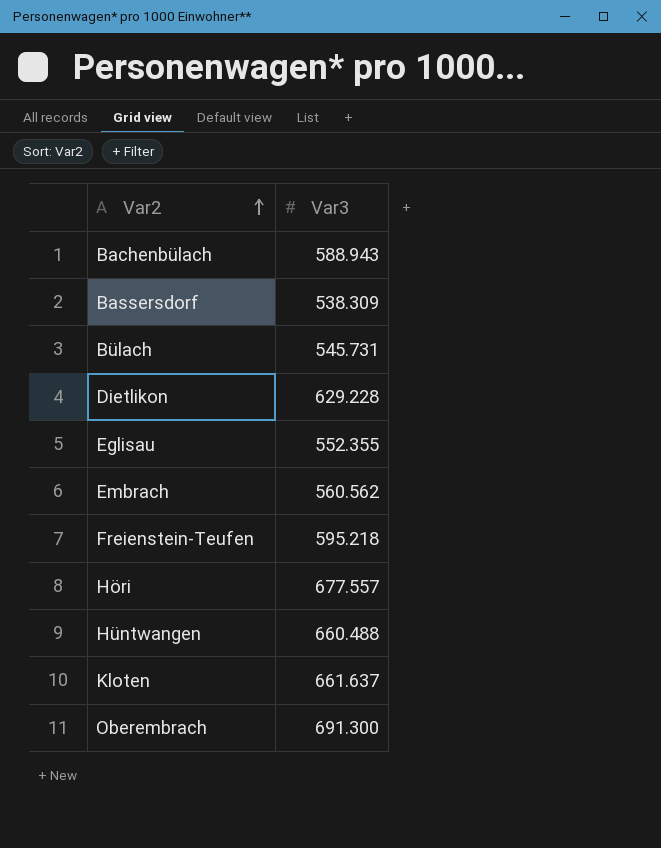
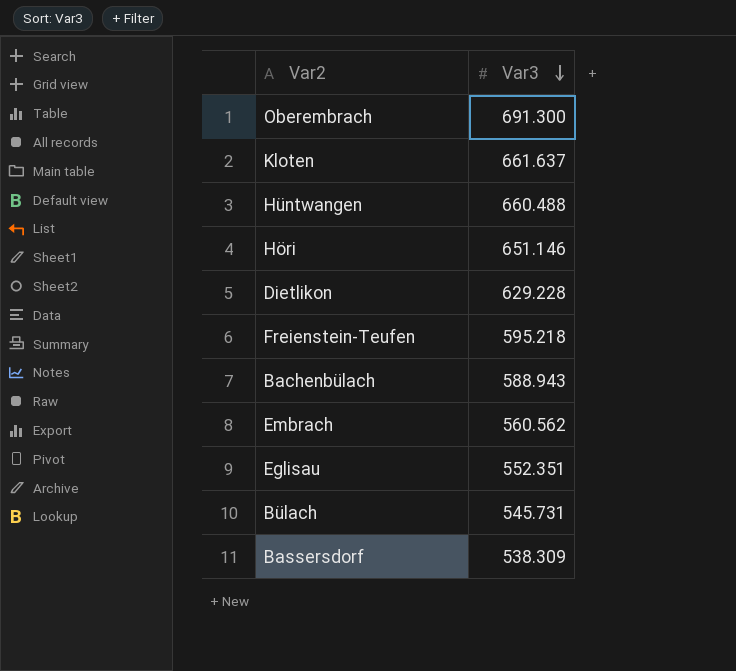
row order: Var2 ascending -> Var3 descending
Höri | Var3: 677.557 -> 651.146
Eglisau | Var3: 552.355 -> 552.351

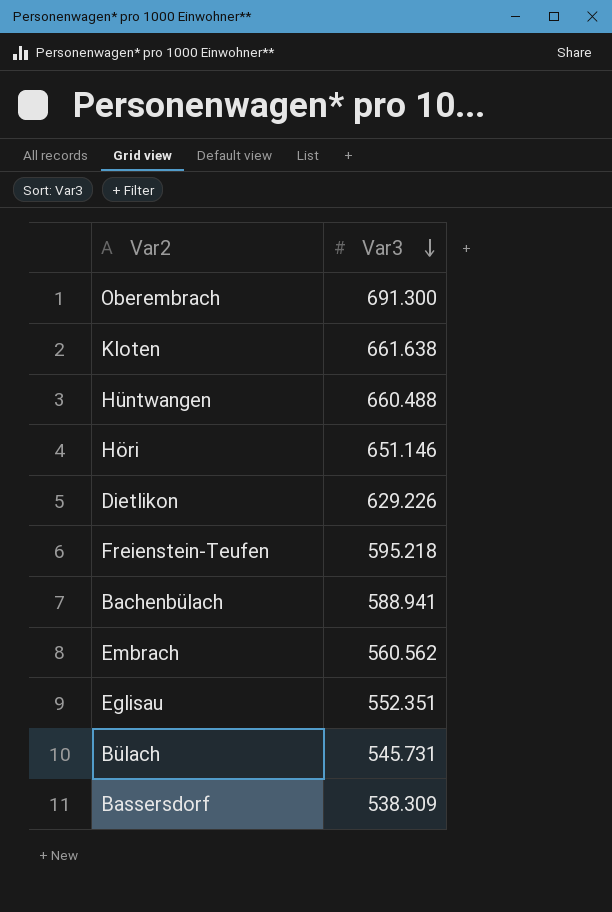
Kloten | Var3: 661.637 -> 661.638
Dietlikon | Var3: 629.228 -> 629.226
Bachenbülach | Var3: 588.943 -> 588.941

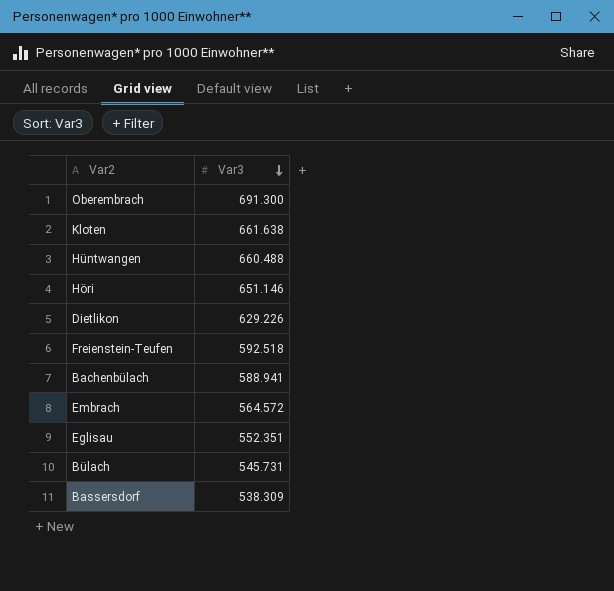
Freienstein-Teufen | Var3: 595.218 -> 592.518
Embrach | Var3: 560.562 -> 564.572

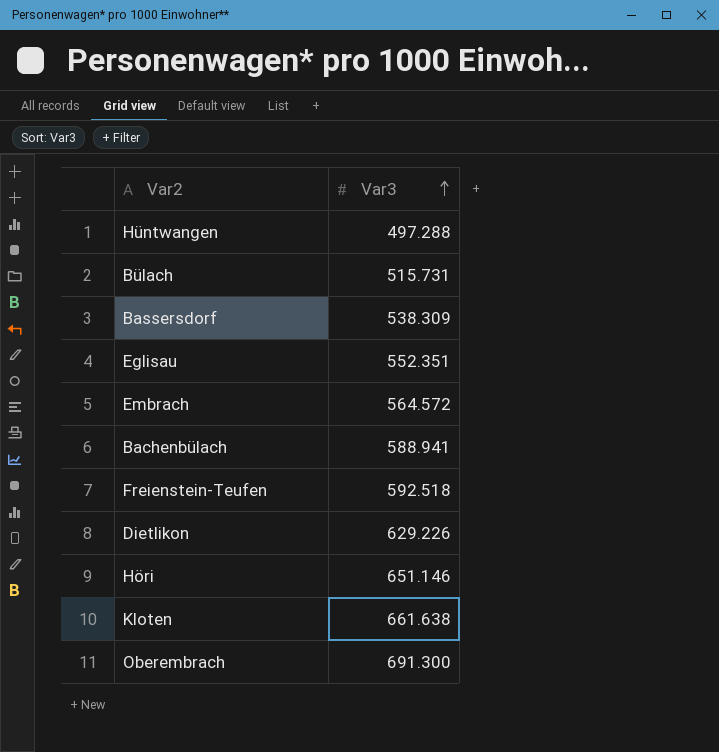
row order: Var3 descending -> Var3 ascending
Hüntwangen | Var3: 660.488 -> 497.288
Bülach | Var3: 545.731 -> 515.731

